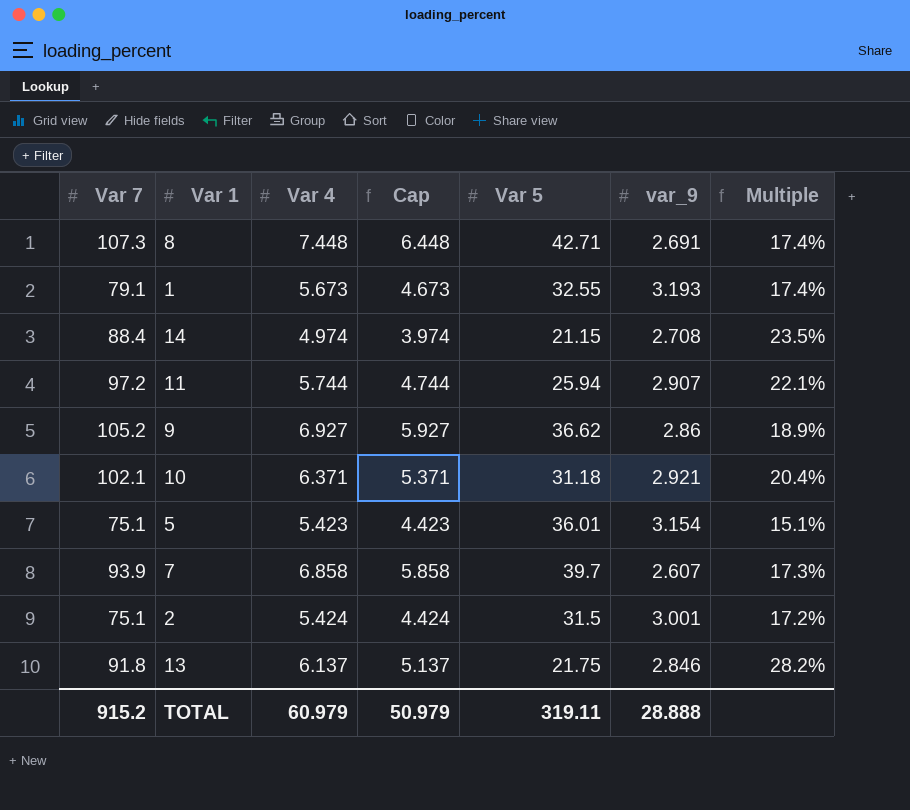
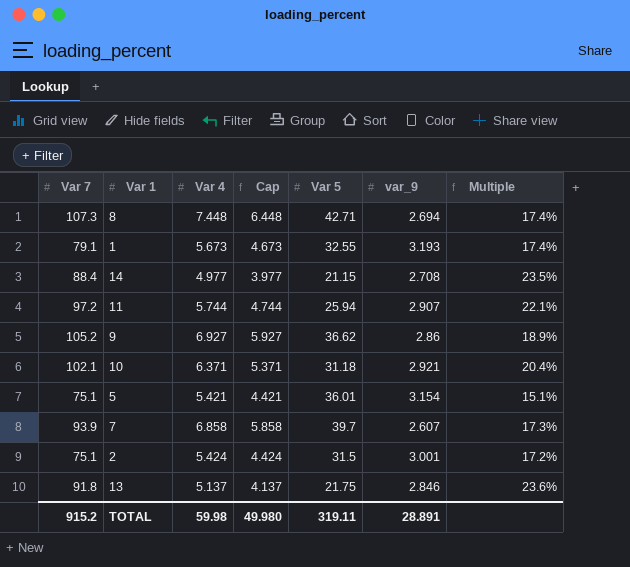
8 | var_9: 2.691 -> 2.694
14 | Var 4: 4.974 -> 4.977
14 | Cap: 3.974 -> 3.977
5 | Var 4: 5.423 -> 5.421
5 | Cap: 4.423 -> 4.421
13 | Var 4: 6.137 -> 5.137
13 | Cap: 5.137 -> 4.137
13 | Multiple: 28.2% -> 23.6%
TOTAL | Var 4: 60.979 -> 59.98
TOTAL | Cap: 50.979 -> 49.980
TOTAL | var_9: 28.888 -> 28.891

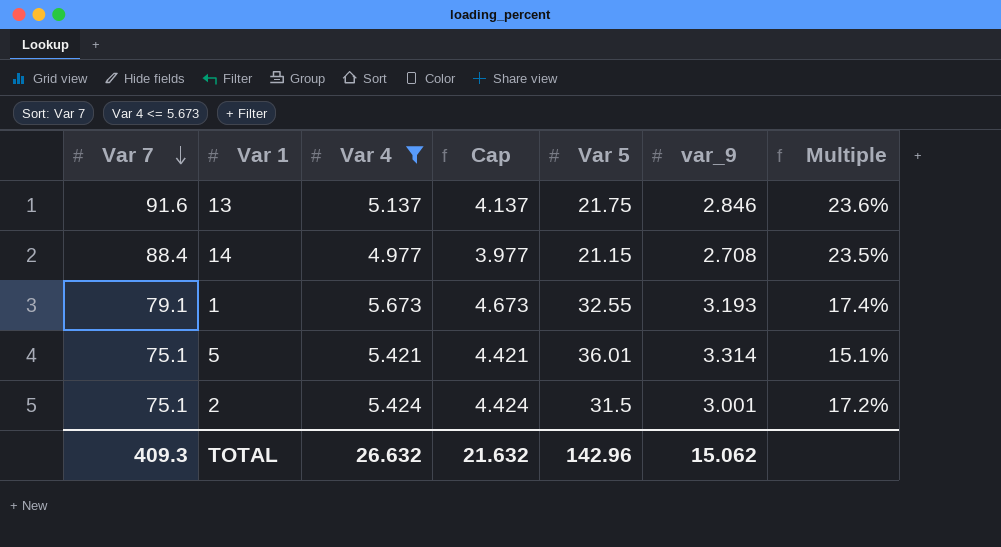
filter: none -> Var 4 <= 5.673
row order: none -> Var 7 descending
13 | Var 7: 91.8 -> 91.6
5 | var_9: 3.154 -> 3.314
TOTAL | Var 7: 915.2 -> 409.3
TOTAL | Var 4: 59.98 -> 26.632
TOTAL | Cap: 49.980 -> 21.632
TOTAL | Var 5: 319.11 -> 142.96
TOTAL | var_9: 28.891 -> 15.062

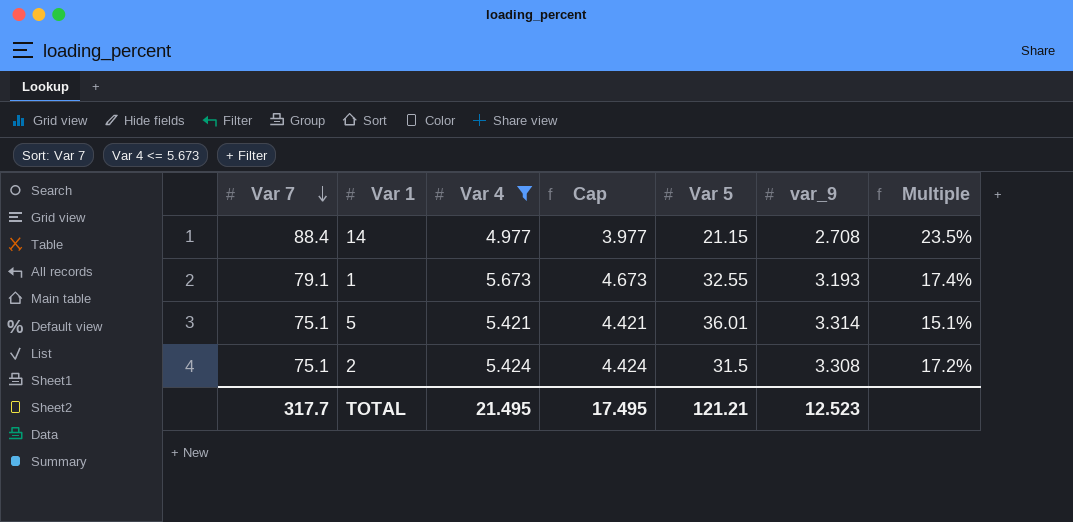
row 13: 91.6 | 5.137 | 4.137 | 21.75 | 2.846 | 23.6% -> none
2 | var_9: 3.001 -> 3.308
TOTAL | Var 7: 409.3 -> 317.7
TOTAL | Var 4: 26.632 -> 21.495
TOTAL | Cap: 21.632 -> 17.495
TOTAL | Var 5: 142.96 -> 121.21
TOTAL | var_9: 15.062 -> 12.523

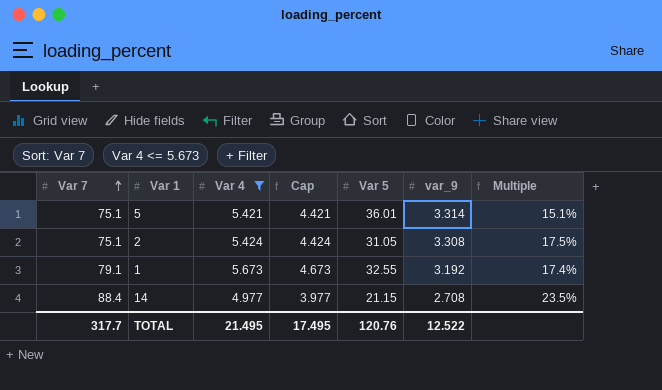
row order: Var 7 descending -> Var 7 ascending
2 | Var 5: 31.5 -> 31.05
2 | Multiple: 17.2% -> 17.5%
1 | var_9: 3.193 -> 3.192
TOTAL | Var 5: 121.21 -> 120.76
TOTAL | var_9: 12.523 -> 12.522

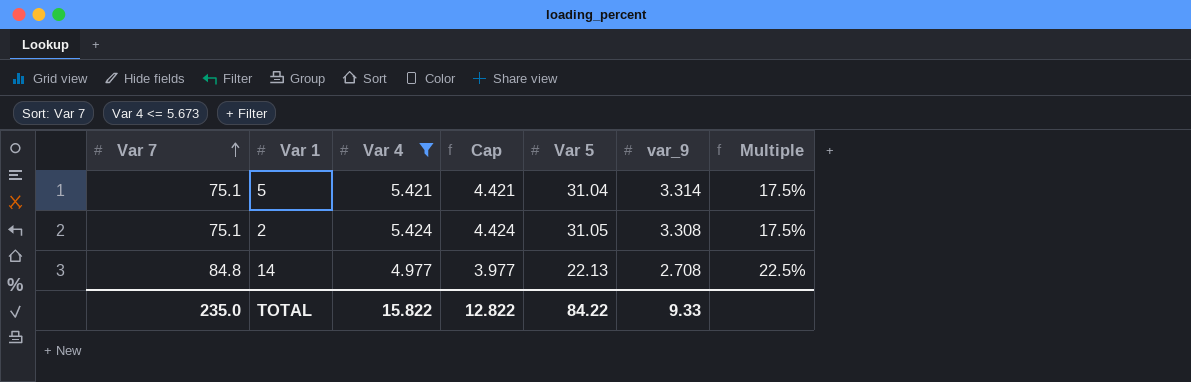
row 1: 79.1 | 5.673 | 4.673 | 32.55 | 3.192 | 17.4% -> none
5 | Var 5: 36.01 -> 31.04
5 | Multiple: 15.1% -> 17.5%
14 | Var 7: 88.4 -> 84.8
14 | Var 5: 21.15 -> 22.13
14 | Multiple: 23.5% -> 22.5%
TOTAL | Var 7: 317.7 -> 235.0
TOTAL | Var 4: 21.495 -> 15.822
TOTAL | Cap: 17.495 -> 12.822
TOTAL | Var 5: 120.76 -> 84.22
TOTAL | var_9: 12.522 -> 9.33

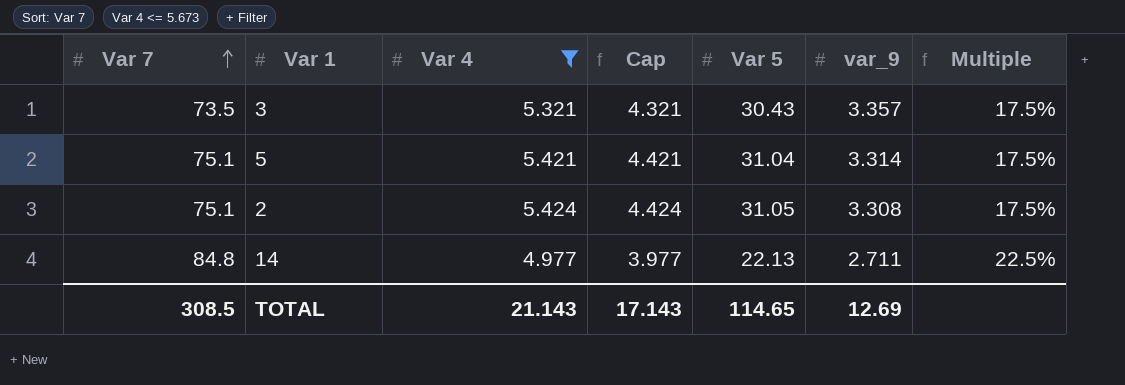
row 3: none -> 73.5 | 5.321 | 4.321 | 30.43 | 3.357 | 17.5%
14 | var_9: 2.708 -> 2.711
TOTAL | Var 7: 235.0 -> 308.5
TOTAL | Var 4: 15.822 -> 21.143
TOTAL | Cap: 12.822 -> 17.143
TOTAL | Var 5: 84.22 -> 114.65
TOTAL | var_9: 9.33 -> 12.69

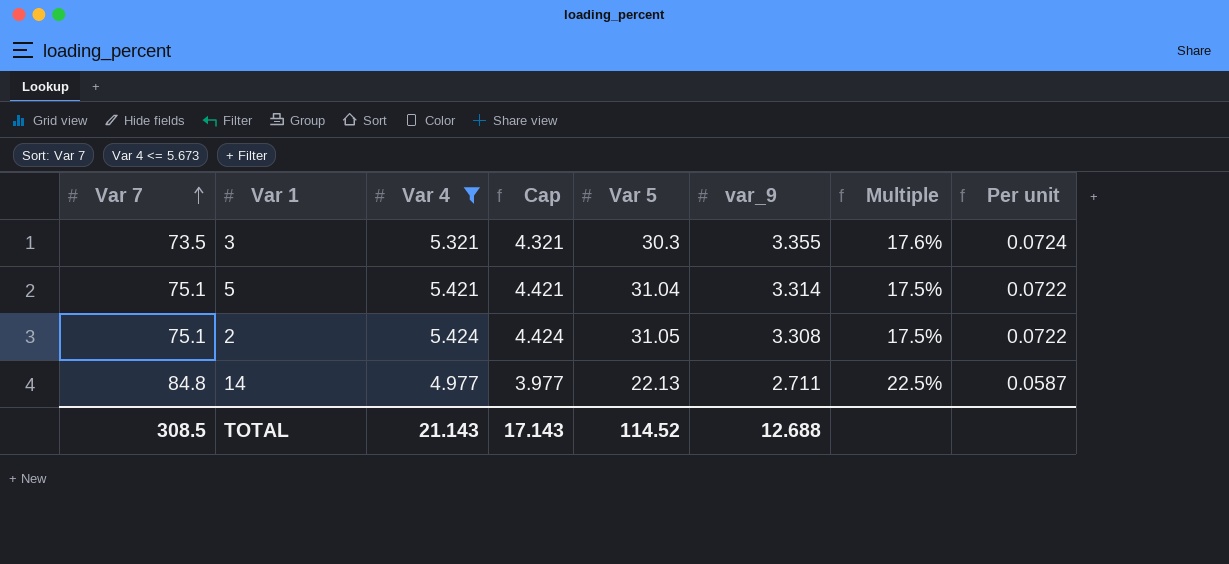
column Per unit | formula: none -> [Var 4] / [Var 7]
3 | Var 5: 30.43 -> 30.3
3 | var_9: 3.357 -> 3.355
3 | Multiple: 17.5% -> 17.6%
TOTAL | Var 5: 114.65 -> 114.52
TOTAL | var_9: 12.69 -> 12.688

